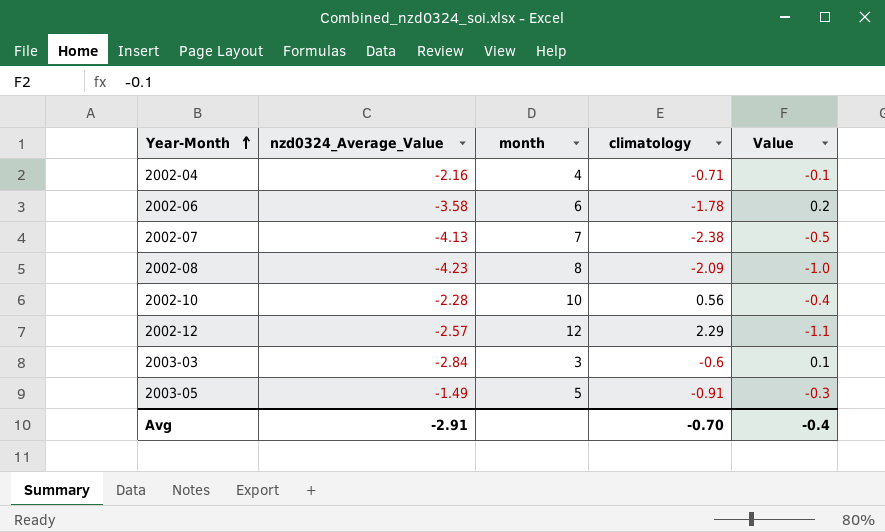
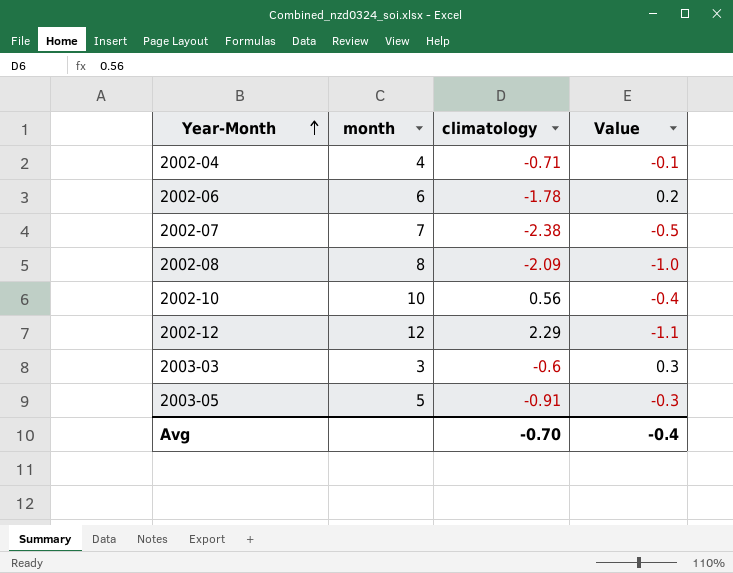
column nzd0324_Average_Value | position: 2 -> none
2003-03 | Value: 0.1 -> 0.3

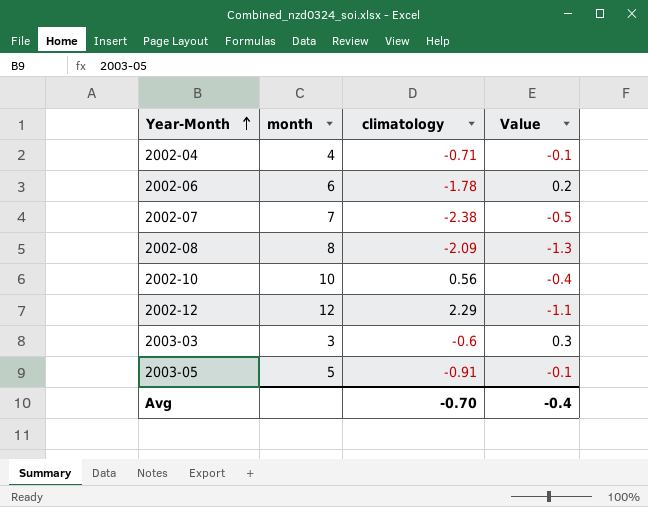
2002-08 | Value: -1.0 -> -1.3
2003-05 | Value: -0.3 -> -0.1

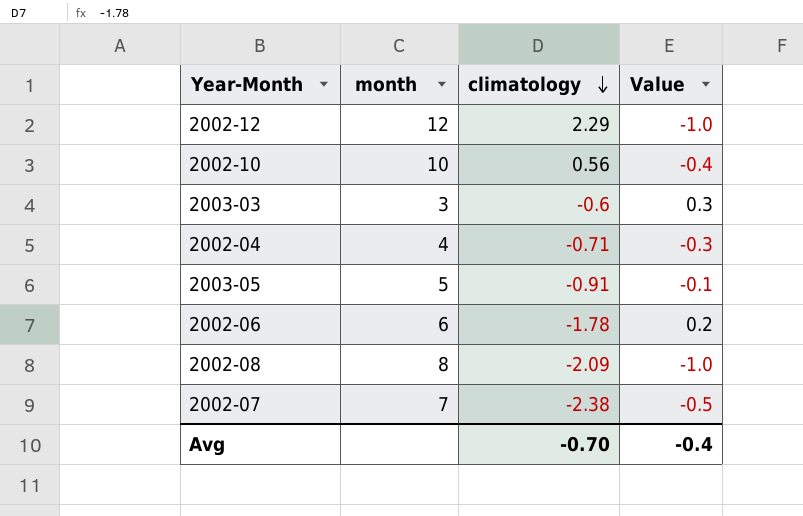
row order: Year-Month ascending -> climatology descending
2002-12 | Value: -1.1 -> -1.0
2002-04 | Value: -0.1 -> -0.3
2002-08 | Value: -1.3 -> -1.0

